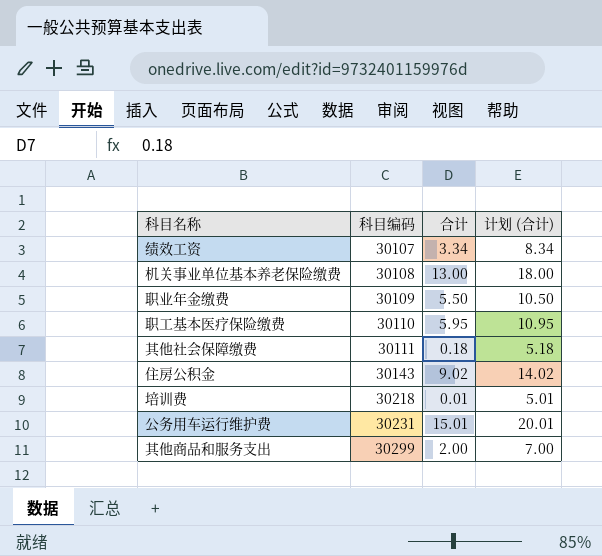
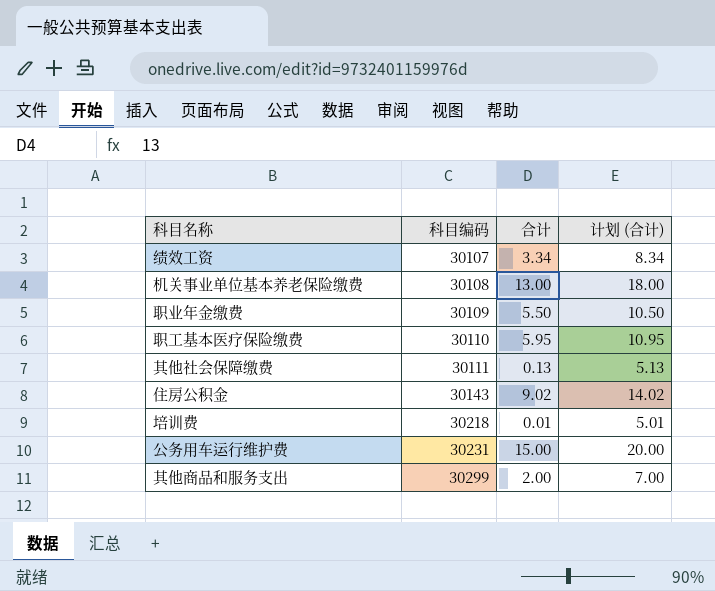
其他社会保障缴费 | 合计: 0.18 -> 0.13
其他社会保障缴费 | 计划 (合计): 5.18 -> 5.13
公务用车运行维护费 | 合计: 15.01 -> 15.00
公务用车运行维护费 | 计划 (合计): 20.01 -> 20.00

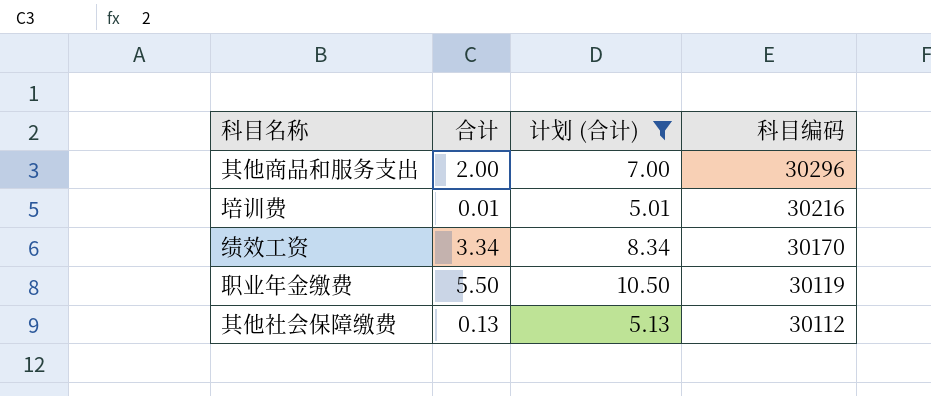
filter: none -> 计划 (合计) <= 10.50
row order: 科目编码 ascending -> 科目编码 descending
column 科目编码 | position: 2 -> 4
其他商品和服务支出 | 科目编码: 30299 -> 30296
培训费 | 科目编码: 30218 -> 30216
绩效工资 | 科目编码: 30107 -> 30170
职业年金缴费 | 科目编码: 30109 -> 30119
其他社会保障缴费 | 科目编码: 30111 -> 30112

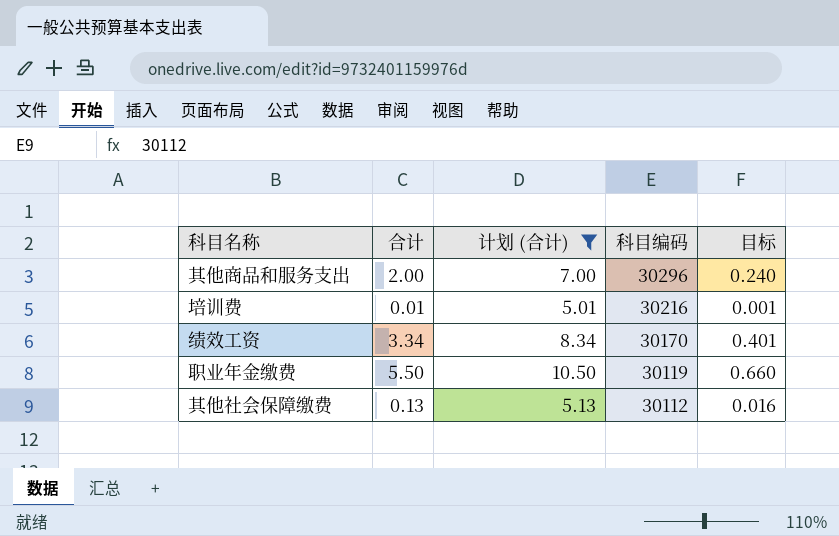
column 目标 | formula: none -> [合计] * 0.12

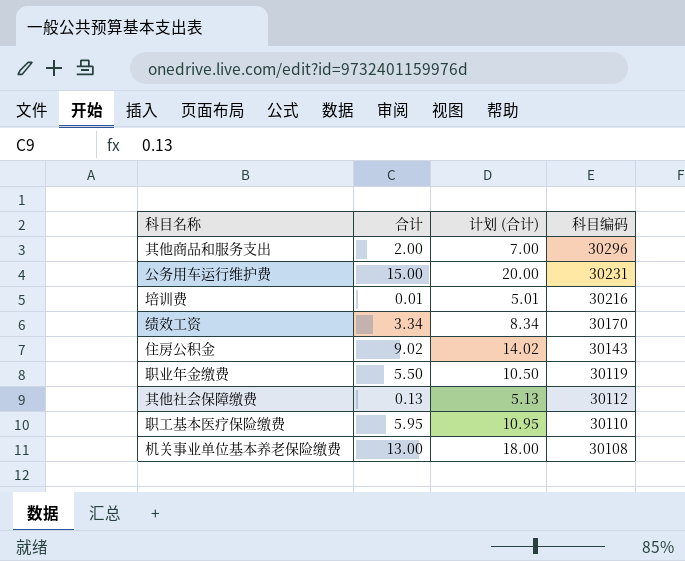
filter: 计划 (合计) <= 10.50 -> none
column 目标 | formula: [合计] * 0.12 -> none

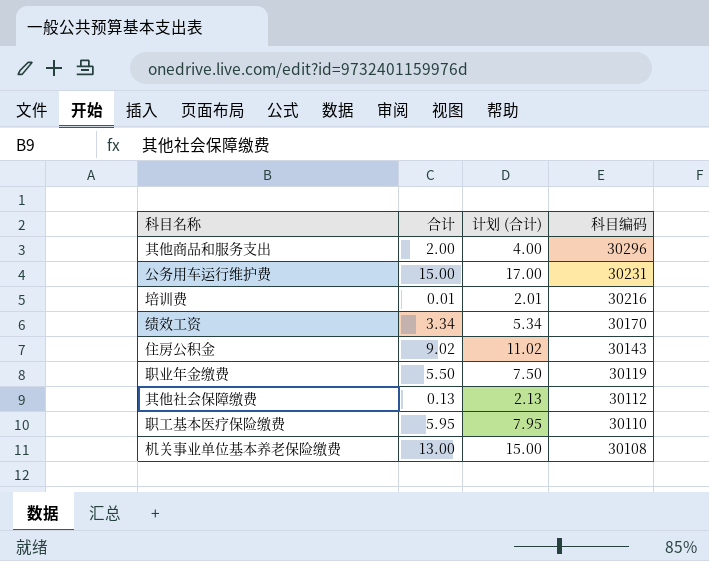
column 计划 (合计) | formula: [合计] + 5 -> [合计] + 2

